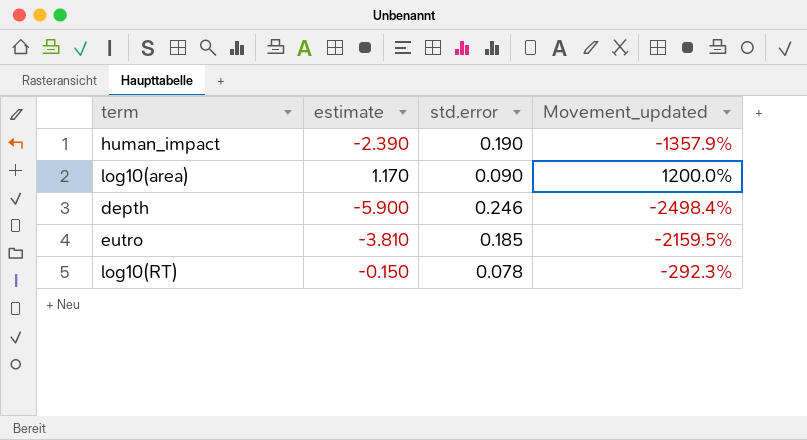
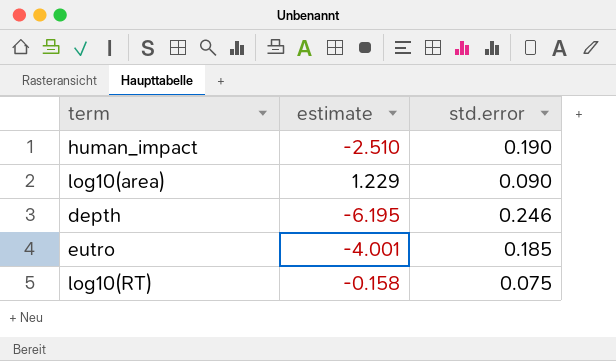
column Movement_updated | formula: ([estimate] - [std.error]) / [std.error] -> none
human_impact | estimate: -2.390 -> -2.510
log10(area) | estimate: 1.170 -> 1.229
depth | estimate: -5.900 -> -6.195
eutro | estimate: -3.810 -> -4.001
log10(RT) | estimate: -0.150 -> -0.158
log10(RT) | std.error: 0.078 -> 0.075

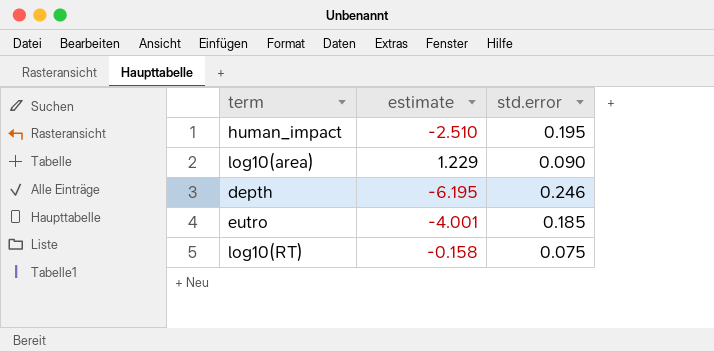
human_impact | std.error: 0.190 -> 0.195

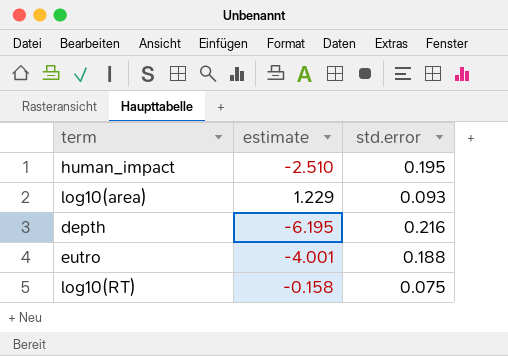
log10(area) | std.error: 0.090 -> 0.093
depth | std.error: 0.246 -> 0.216
eutro | std.error: 0.185 -> 0.188

